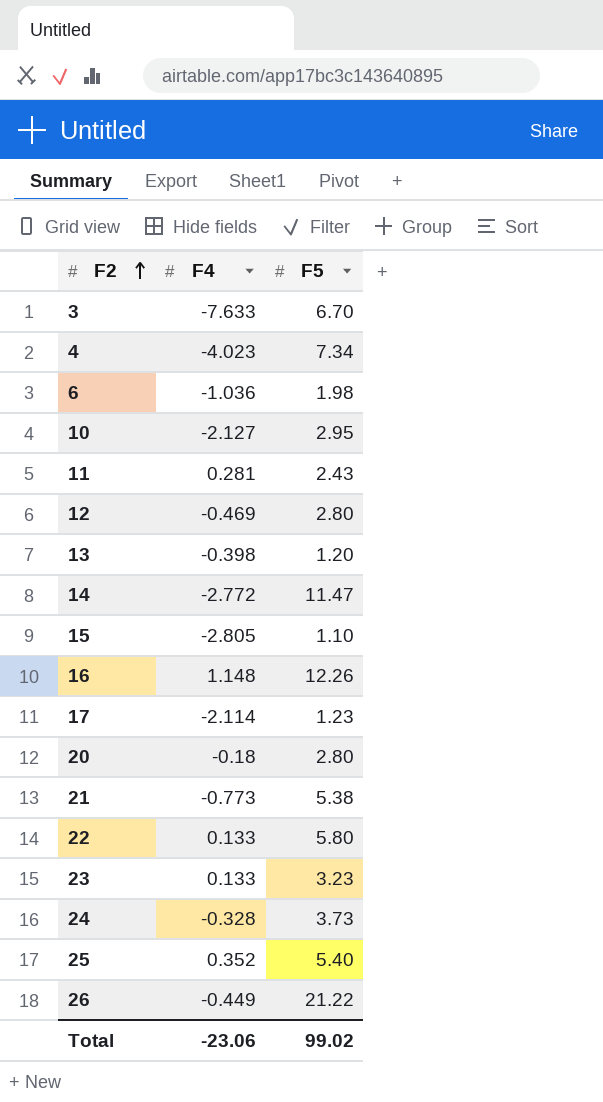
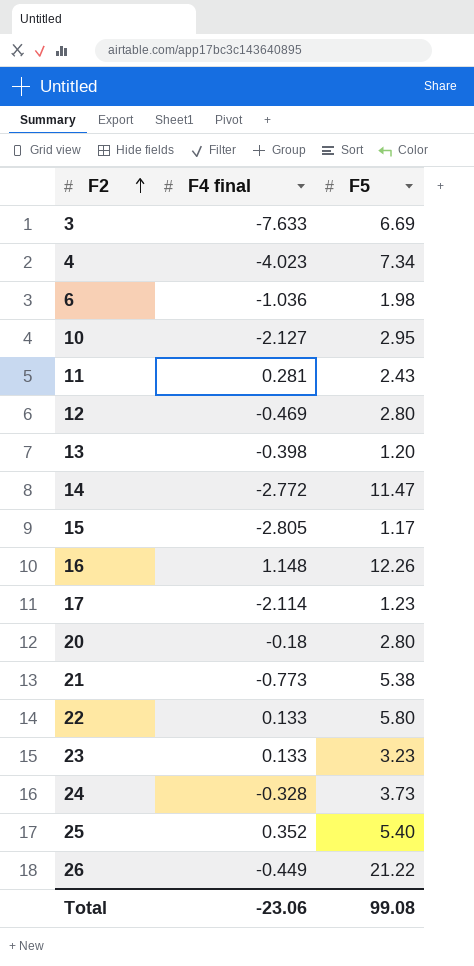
column name: F4 -> F4 final
3 | F5: 6.70 -> 6.69
15 | F5: 1.10 -> 1.17
Total | F5: 99.02 -> 99.08

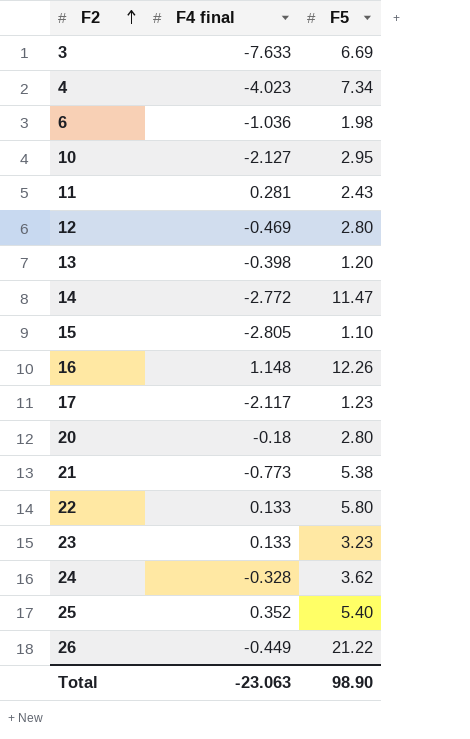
15 | F5: 1.17 -> 1.10
17 | F4 final: -2.114 -> -2.117
24 | F5: 3.73 -> 3.62
Total | F4 final: -23.06 -> -23.063
Total | F5: 99.08 -> 98.90

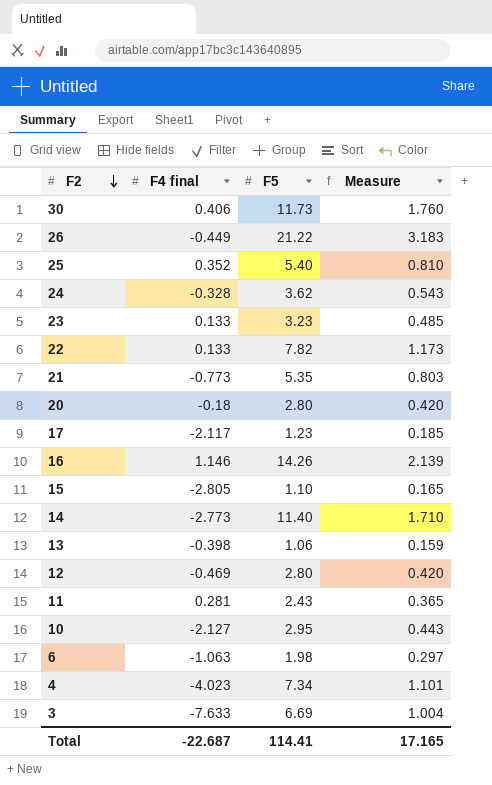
row order: F2 ascending -> F2 descending
column Measure | formula: none -> [F5] * 0.15
row 30: none -> 0.406 | 11.73 | 1.760
22 | F5: 5.80 -> 7.82
21 | F5: 5.38 -> 5.35
16 | F4 final: 1.148 -> 1.146
16 | F5: 12.26 -> 14.26
14 | F4 final: -2.772 -> -2.773
14 | F5: 11.47 -> 11.40
13 | F5: 1.20 -> 1.06
6 | F4 final: -1.036 -> -1.063
Total | F4 final: -23.063 -> -22.687
Total | F5: 98.90 -> 114.41

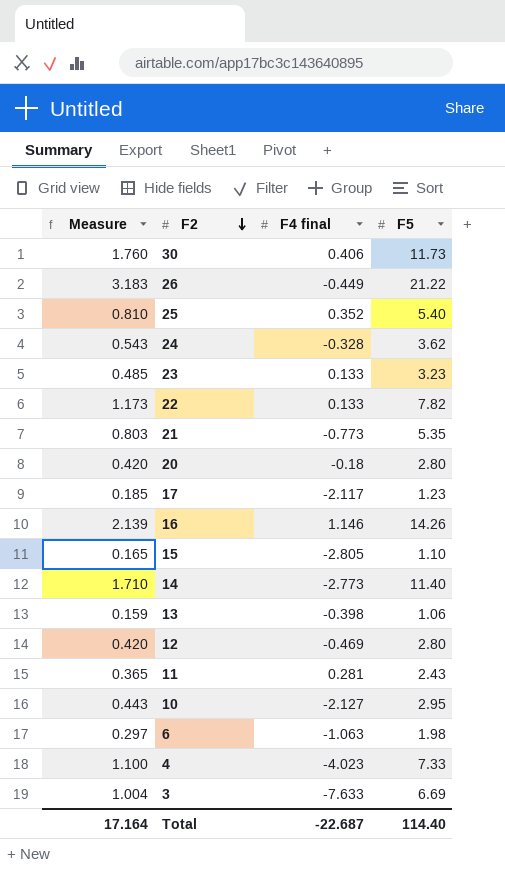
column Measure | position: 4 -> 1
4 | Measure: 1.101 -> 1.100
4 | F5: 7.34 -> 7.33
Total | Measure: 17.165 -> 17.164
Total | F5: 114.41 -> 114.40

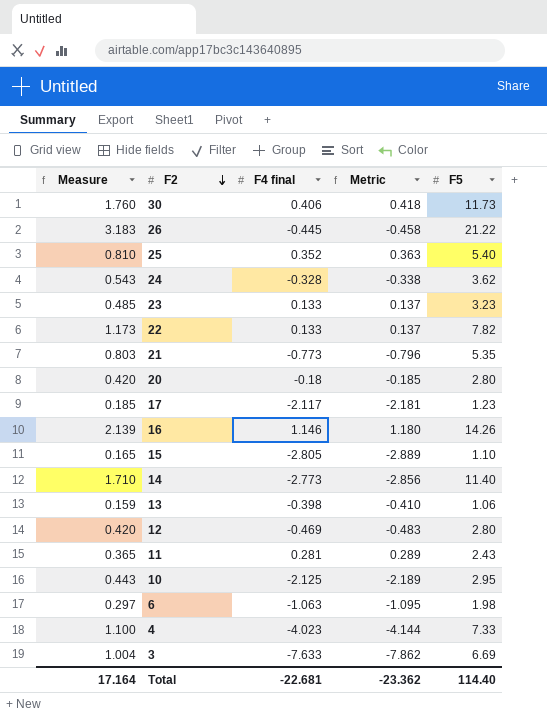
column Metric | formula: none -> [F4 final] * 1.03
26 | F4 final: -0.449 -> -0.445
10 | F4 final: -2.127 -> -2.125
Total | F4 final: -22.687 -> -22.681

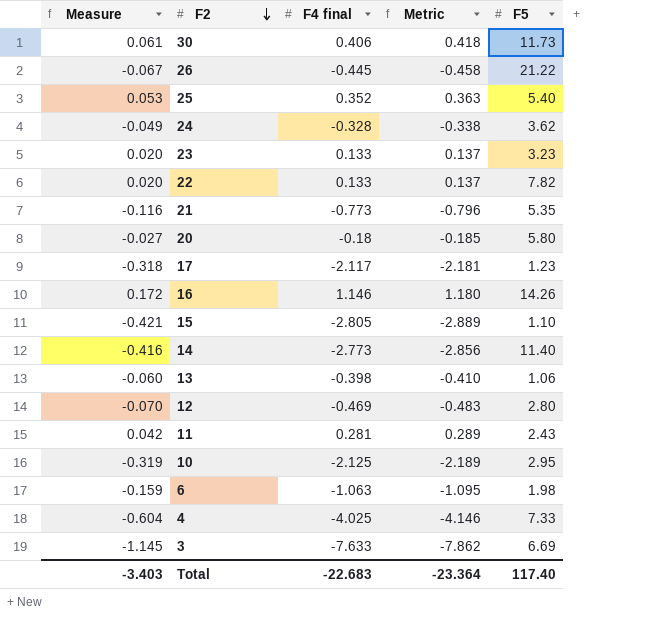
column Measure | formula: [F5] * 0.15 -> [F4 final] * 0.15
20 | F5: 2.80 -> 5.80
4 | F4 final: -4.023 -> -4.025
4 | Metric: -4.144 -> -4.146
Total | Measure: 17.164 -> -3.403
Total | F4 final: -22.681 -> -22.683
Total | Metric: -23.362 -> -23.364
Total | F5: 114.40 -> 117.40

